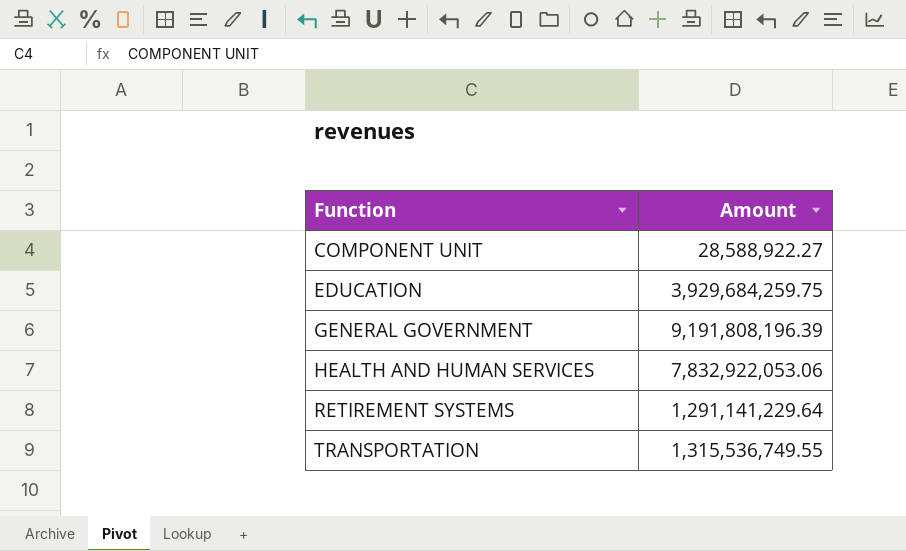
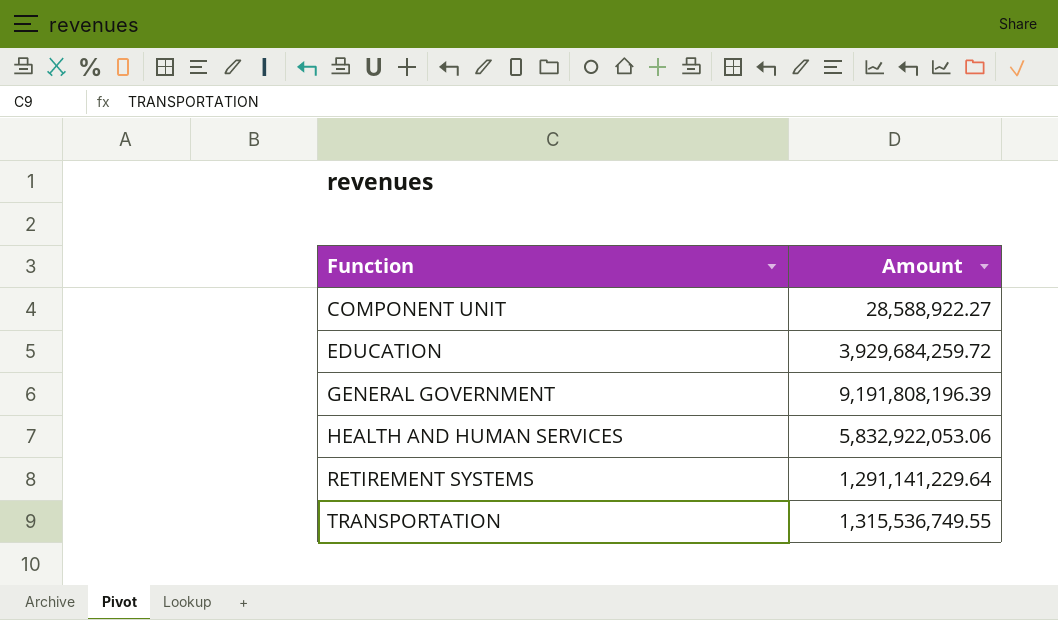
EDUCATION | Amount: 3,929,684,259.75 -> 3,929,684,259.72
HEALTH AND HUMAN SERVICES | Amount: 7,832,922,053.06 -> 5,832,922,053.06

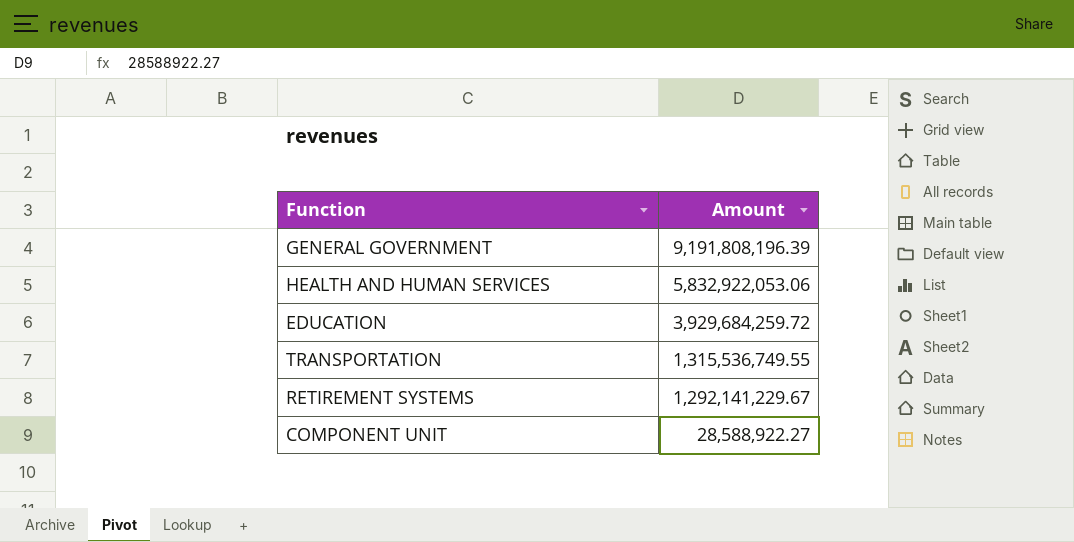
row order: Function ascending -> Amount descending
RETIREMENT SYSTEMS | Amount: 1,291,141,229.64 -> 1,292,141,229.67

